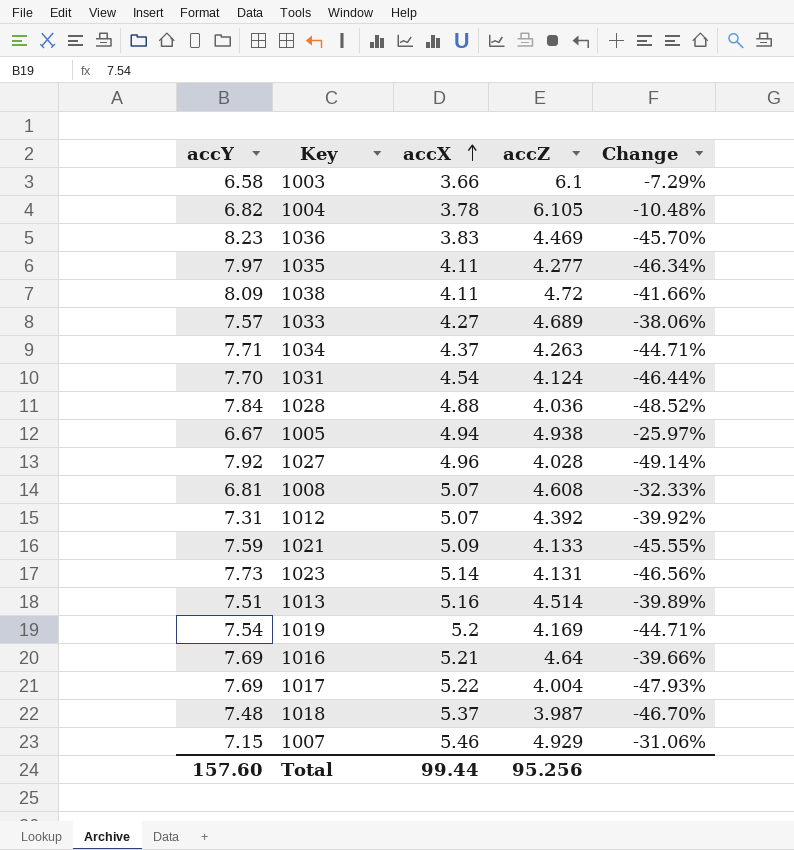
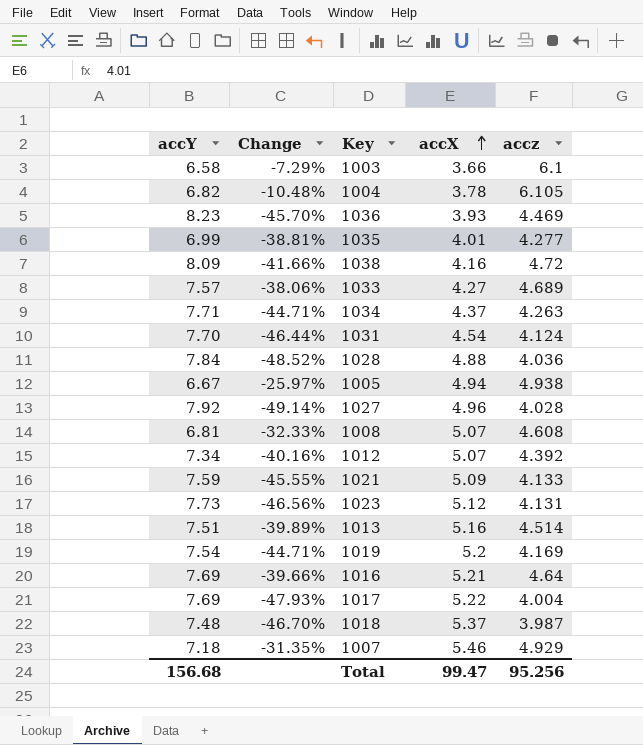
column Change | position: 5 -> 2
column name: accZ -> accz
1036 | accX: 3.83 -> 3.93
1035 | accY: 7.97 -> 6.99
1035 | Change: -46.34% -> -38.81%
1035 | accX: 4.11 -> 4.01
1038 | accX: 4.11 -> 4.16
1012 | accY: 7.31 -> 7.34
1012 | Change: -39.92% -> -40.16%
1023 | accX: 5.14 -> 5.12
1007 | accY: 7.15 -> 7.18
1007 | Change: -31.06% -> -31.35%
Total | accY: 157.60 -> 156.68
Total | accX: 99.44 -> 99.47

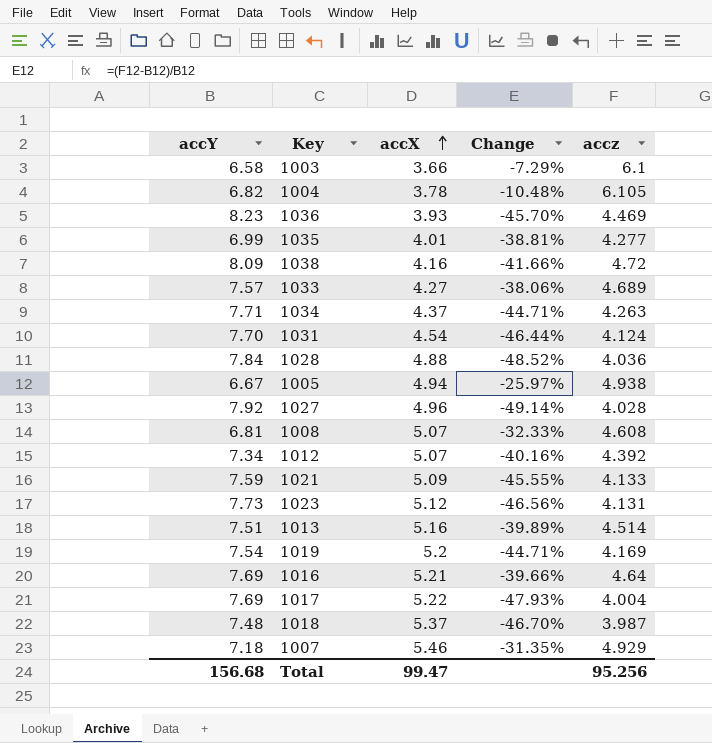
column Change | position: 2 -> 4

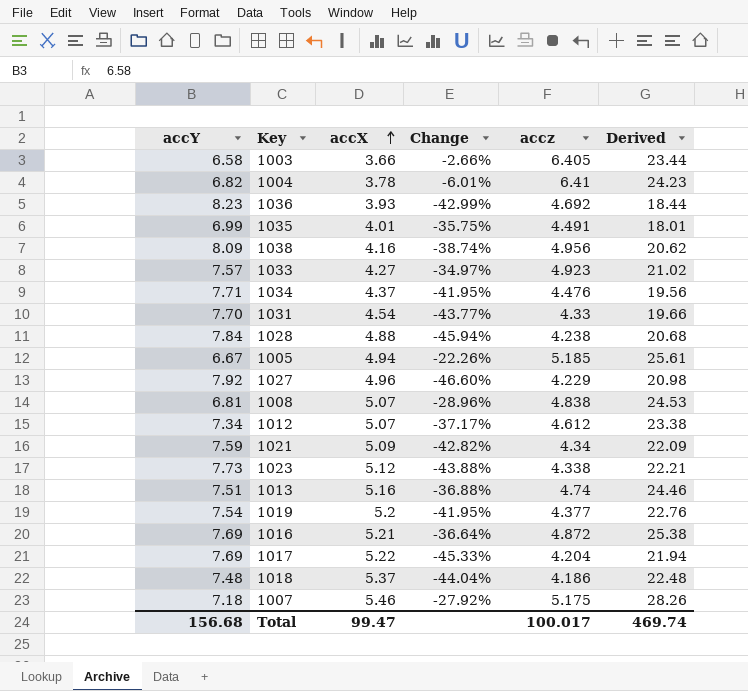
column Derived | formula: none -> [accX] * [accz]
1003 | Change: -7.29% -> -2.66%
1003 | accz: 6.1 -> 6.405
1004 | Change: -10.48% -> -6.01%
1004 | accz: 6.105 -> 6.41
1036 | Change: -45.70% -> -42.99%
1036 | accz: 4.469 -> 4.692
1035 | Change: -38.81% -> -35.75%
1035 | accz: 4.277 -> 4.491
1038 | Change: -41.66% -> -38.74%
1038 | accz: 4.72 -> 4.956
1033 | Change: -38.06% -> -34.97%
1033 | accz: 4.689 -> 4.923
1034 | Change: -44.71% -> -41.95%
1034 | accz: 4.263 -> 4.476
1031 | Change: -46.44% -> -43.77%
1031 | accz: 4.124 -> 4.33
1028 | Change: -48.52% -> -45.94%
1028 | accz: 4.036 -> 4.238
1005 | Change: -25.97% -> -22.26%
1005 | accz: 4.938 -> 5.185
1027 | Change: -49.14% -> -46.60%
1027 | accz: 4.028 -> 4.229
1008 | Change: -32.33% -> -28.96%
1008 | accz: 4.608 -> 4.838
1012 | Change: -40.16% -> -37.17%
1012 | accz: 4.392 -> 4.612
1021 | Change: -45.55% -> -42.82%
1021 | accz: 4.133 -> 4.34
1023 | Change: -46.56% -> -43.88%
1023 | accz: 4.131 -> 4.338
1013 | Change: -39.89% -> -36.88%
1013 | accz: 4.514 -> 4.74
1019 | Change: -44.71% -> -41.95%
1019 | accz: 4.169 -> 4.377
1016 | Change: -39.66% -> -36.64%
1016 | accz: 4.64 -> 4.872
1017 | Change: -47.93% -> -45.33%
1017 | accz: 4.004 -> 4.204
1018 | Change: -46.70% -> -44.04%
1018 | accz: 3.987 -> 4.186
1007 | Change: -31.35% -> -27.92%
1007 | accz: 4.929 -> 5.175
Total | accz: 95.256 -> 100.017

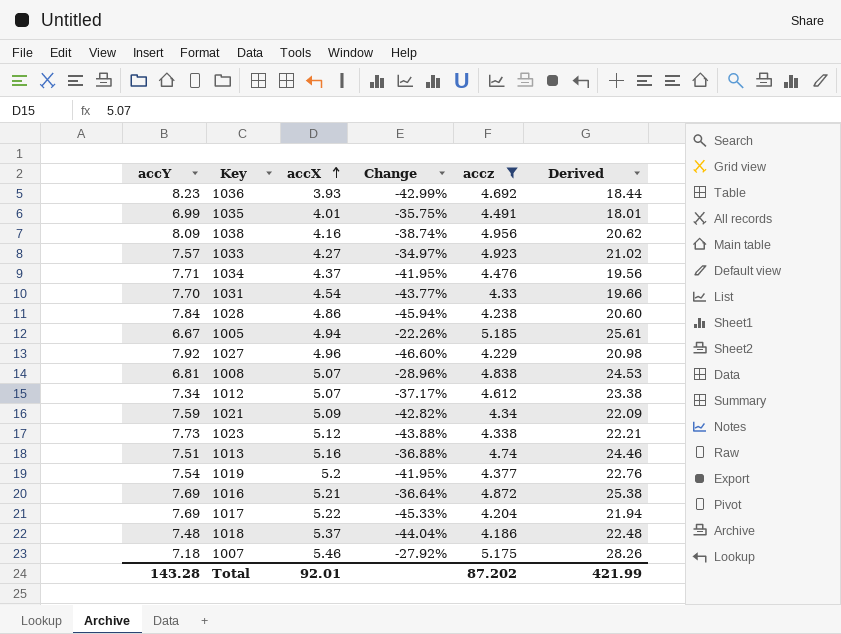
filter: none -> accz <= 5.185
1028 | accX: 4.88 -> 4.86
1028 | Derived: 20.68 -> 20.60
Total | accY: 156.68 -> 143.28
Total | accX: 99.47 -> 92.01
Total | accz: 100.017 -> 87.202
Total | Derived: 469.74 -> 421.99

